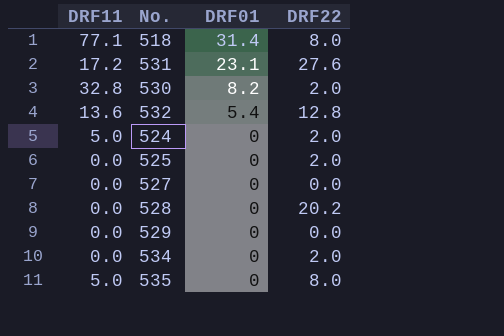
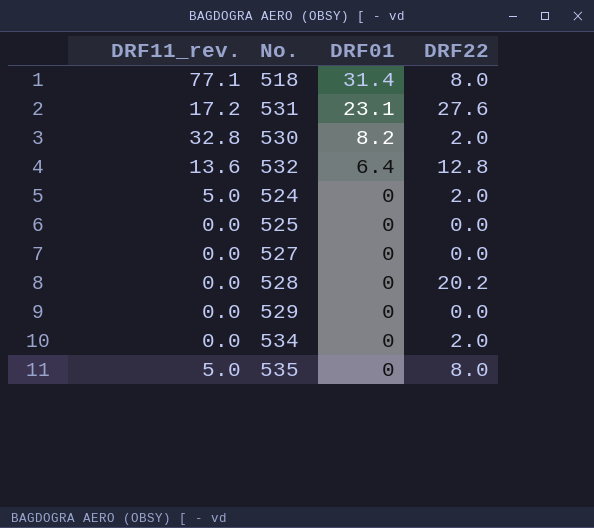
column name: DRF11 -> DRF11_rev.
532 | DRF01: 5.4 -> 6.4
525 | DRF22: 2.0 -> 0.0

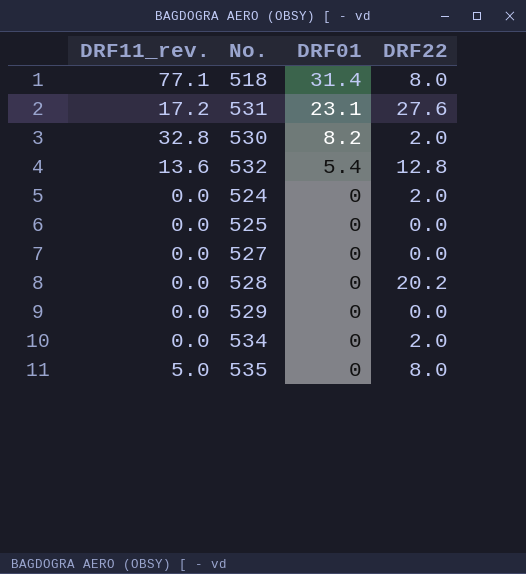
532 | DRF01: 6.4 -> 5.4
524 | DRF11_rev.: 5.0 -> 0.0

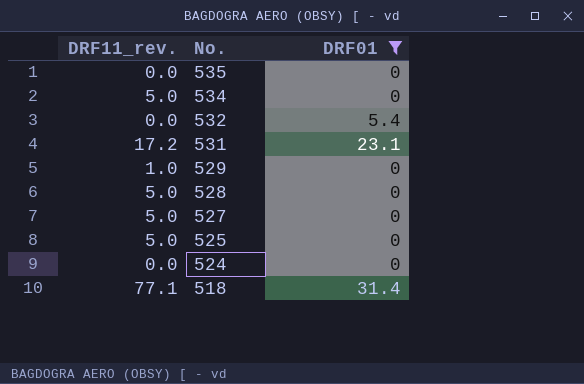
filter: none -> DRF01 != 8.2
row order: DRF01 descending -> No. descending
column DRF22 | position: 4 -> none
535 | DRF11_rev.: 5.0 -> 0.0
534 | DRF11_rev.: 0.0 -> 5.0
532 | DRF11_rev.: 13.6 -> 0.0
529 | DRF11_rev.: 0.0 -> 1.0
528 | DRF11_rev.: 0.0 -> 5.0
527 | DRF11_rev.: 0.0 -> 5.0
525 | DRF11_rev.: 0.0 -> 5.0

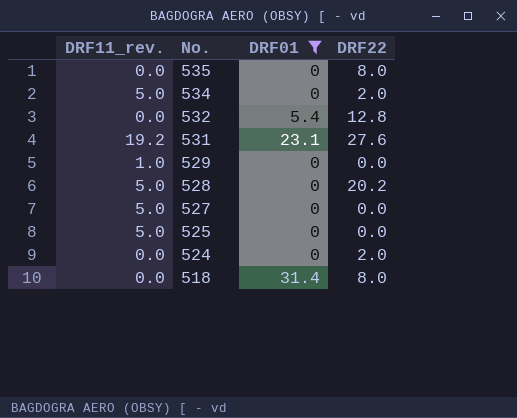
column DRF22 | position: none -> 4
531 | DRF11_rev.: 17.2 -> 19.2
518 | DRF11_rev.: 77.1 -> 0.0

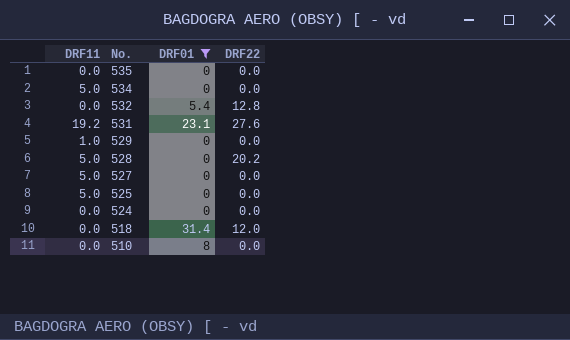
column name: DRF11_rev. -> DRF11
535 | DRF22: 8.0 -> 0.0
534 | DRF22: 2.0 -> 0.0
524 | DRF22: 2.0 -> 0.0
518 | DRF22: 8.0 -> 12.0
row 510: none -> 0.0 | 8 | 0.0

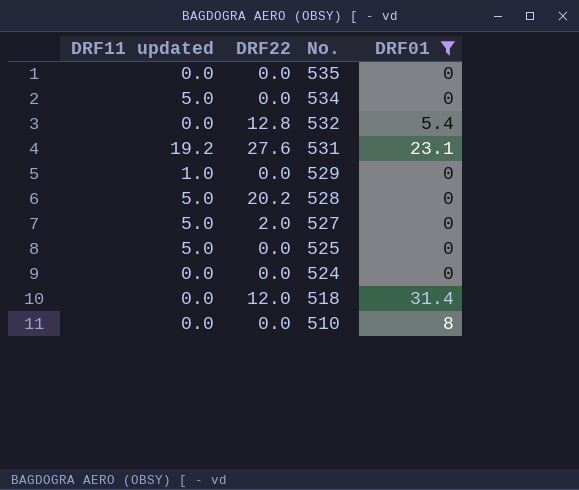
column name: DRF11 -> DRF11 updated
column DRF22 | position: 4 -> 2
527 | DRF22: 0.0 -> 2.0

